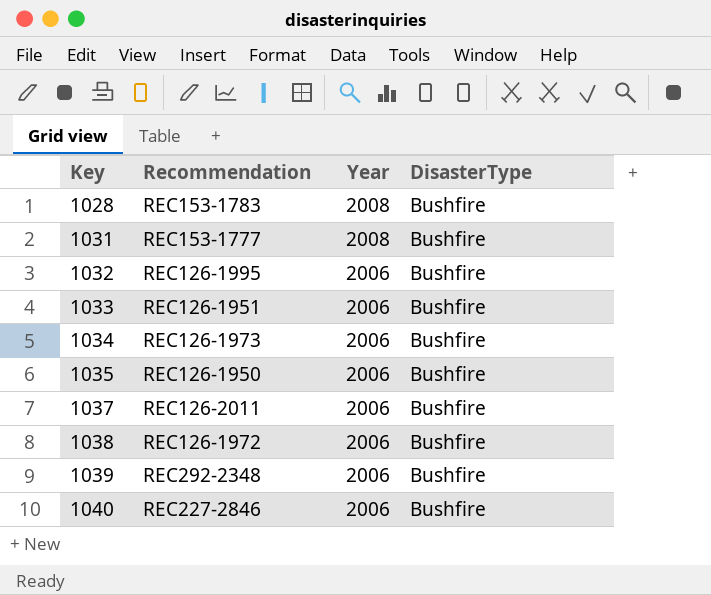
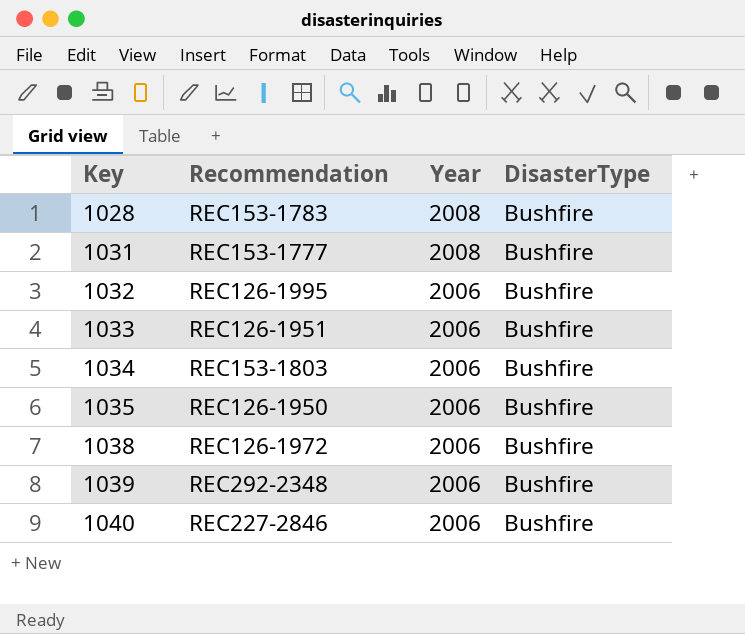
row 1037: REC126-2011 | 2006 | Bushfire -> none
1034 | Recommendation: REC126-1973 -> REC153-1803

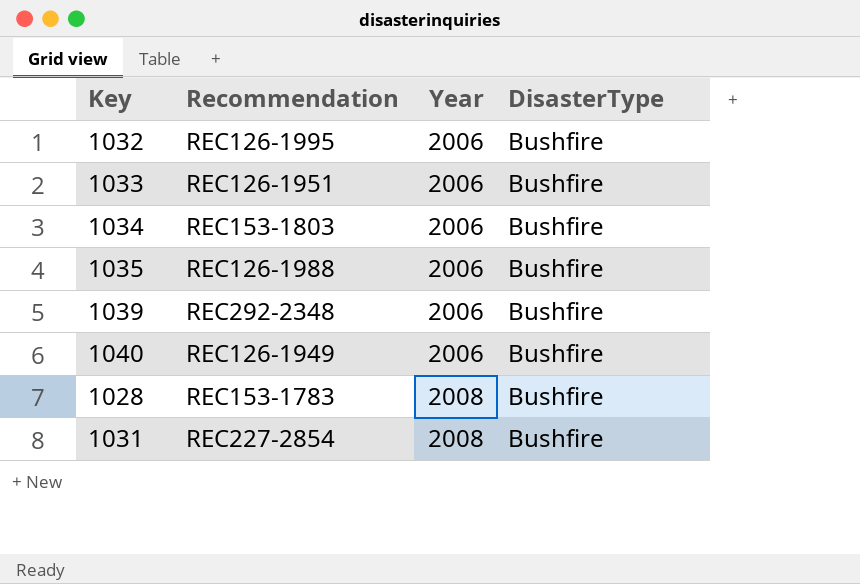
row order: Key ascending -> Year ascending
row 1038: REC126-1972 | 2006 | Bushfire -> none
1035 | Recommendation: REC126-1950 -> REC126-1988
1040 | Recommendation: REC227-2846 -> REC126-1949
1031 | Recommendation: REC153-1777 -> REC227-2854

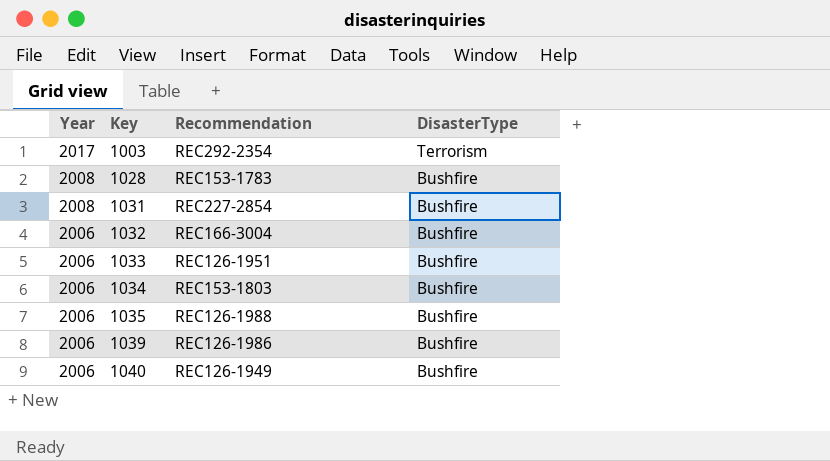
row order: Year ascending -> Year descending
column Year | position: 3 -> 1
row 1003: none -> 2017 | REC292-2354 | Terrorism
1032 | Recommendation: REC126-1995 -> REC166-3004
1039 | Recommendation: REC292-2348 -> REC126-1986

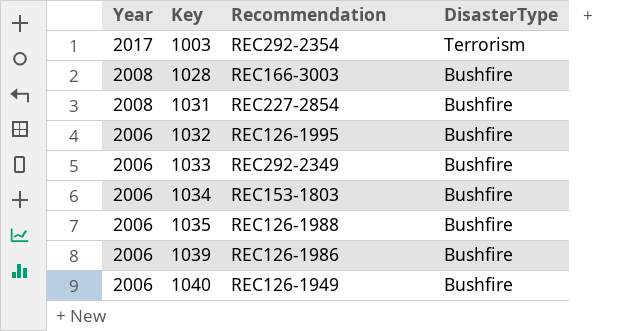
1028 | Recommendation: REC153-1783 -> REC166-3003
1032 | Recommendation: REC166-3004 -> REC126-1995
1033 | Recommendation: REC126-1951 -> REC292-2349

